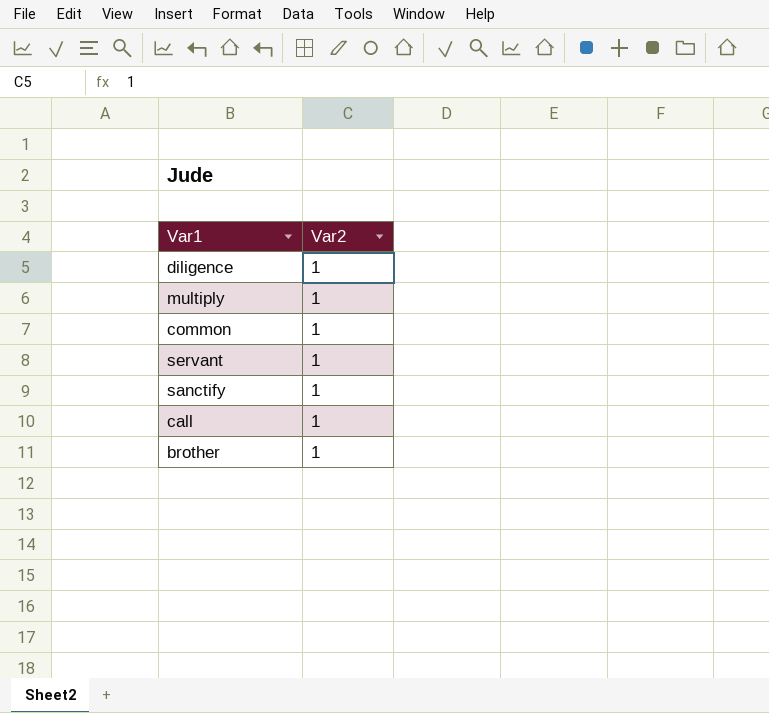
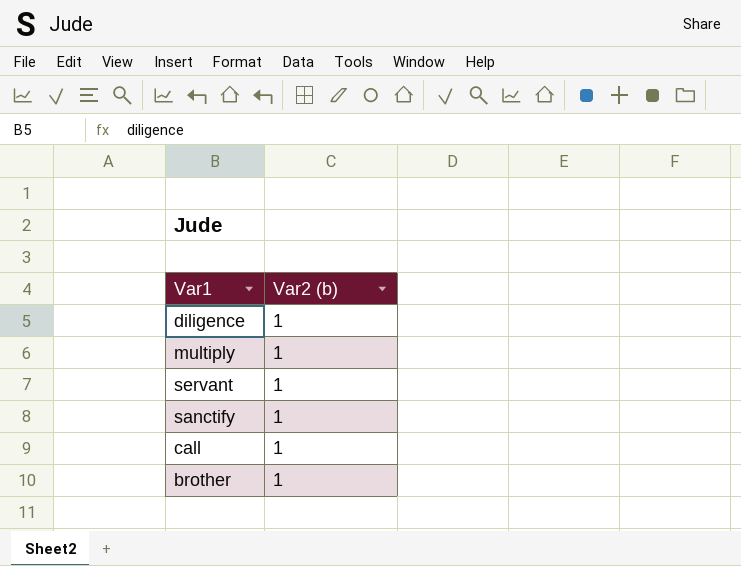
column name: Var2 -> Var2 (b)
row common: 1 -> none

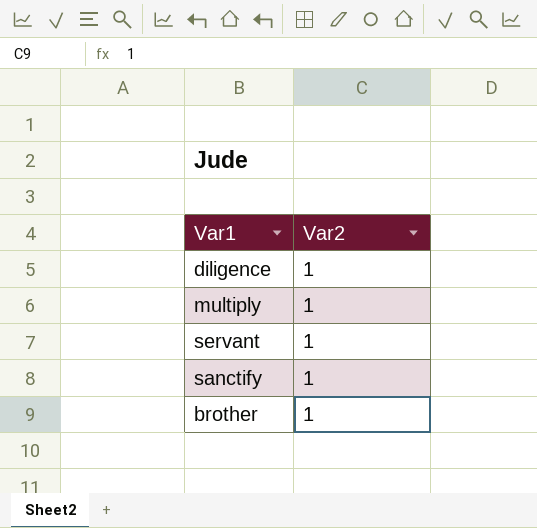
column name: Var2 (b) -> Var2
row call: 1 -> none

